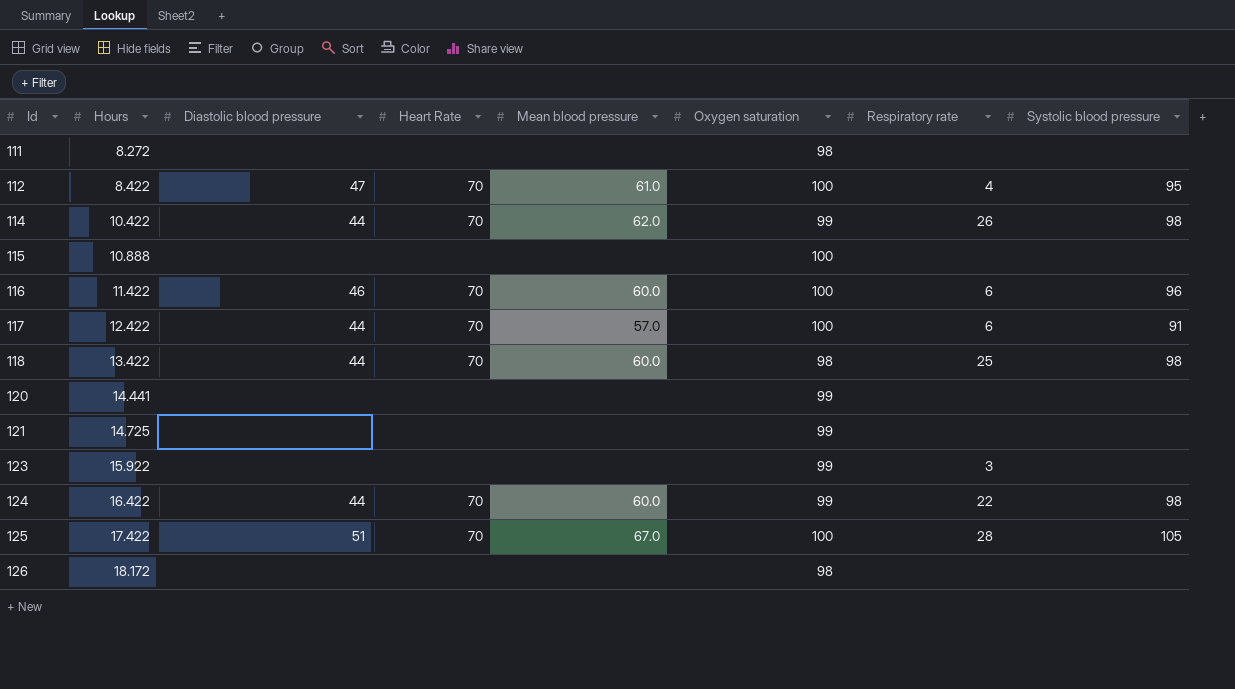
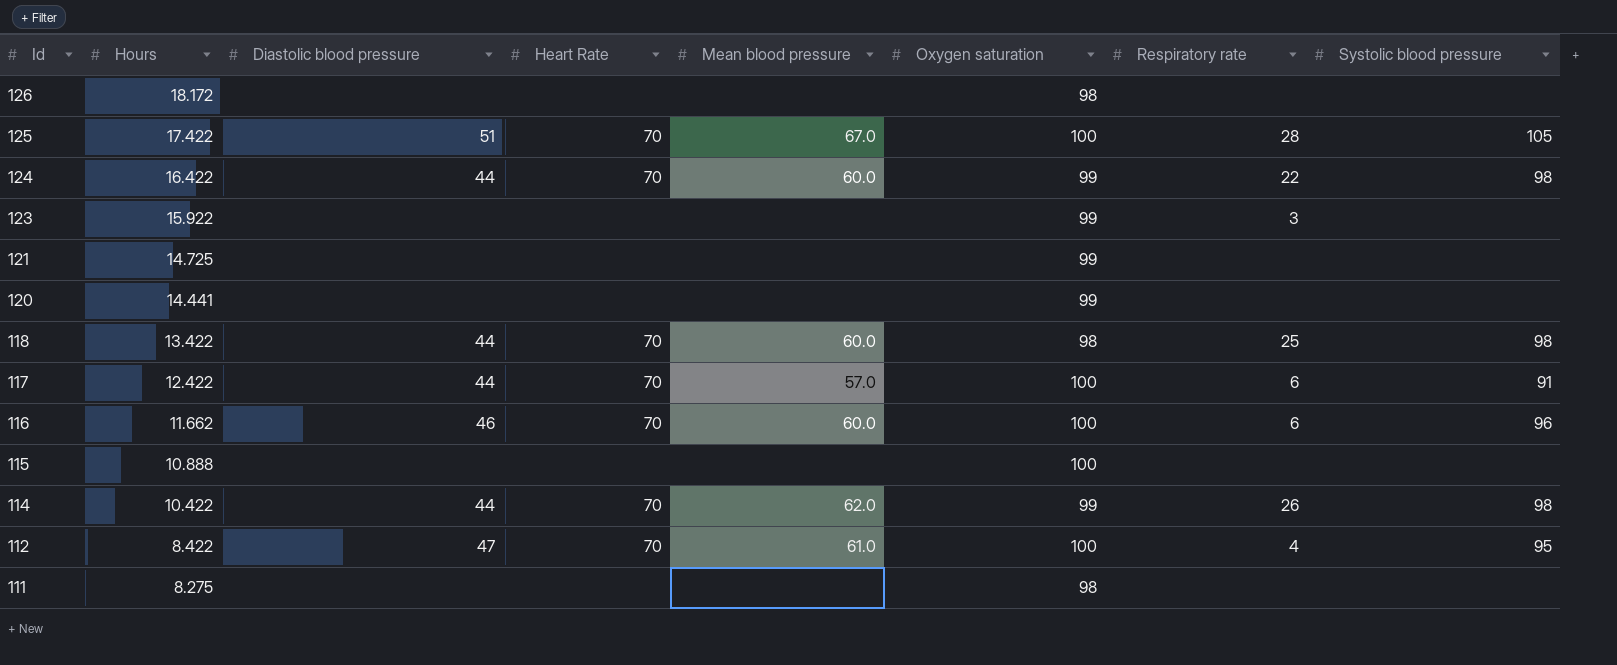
row order: Id ascending -> Id descending
116 | Hours: 11.422 -> 11.662
111 | Hours: 8.272 -> 8.275

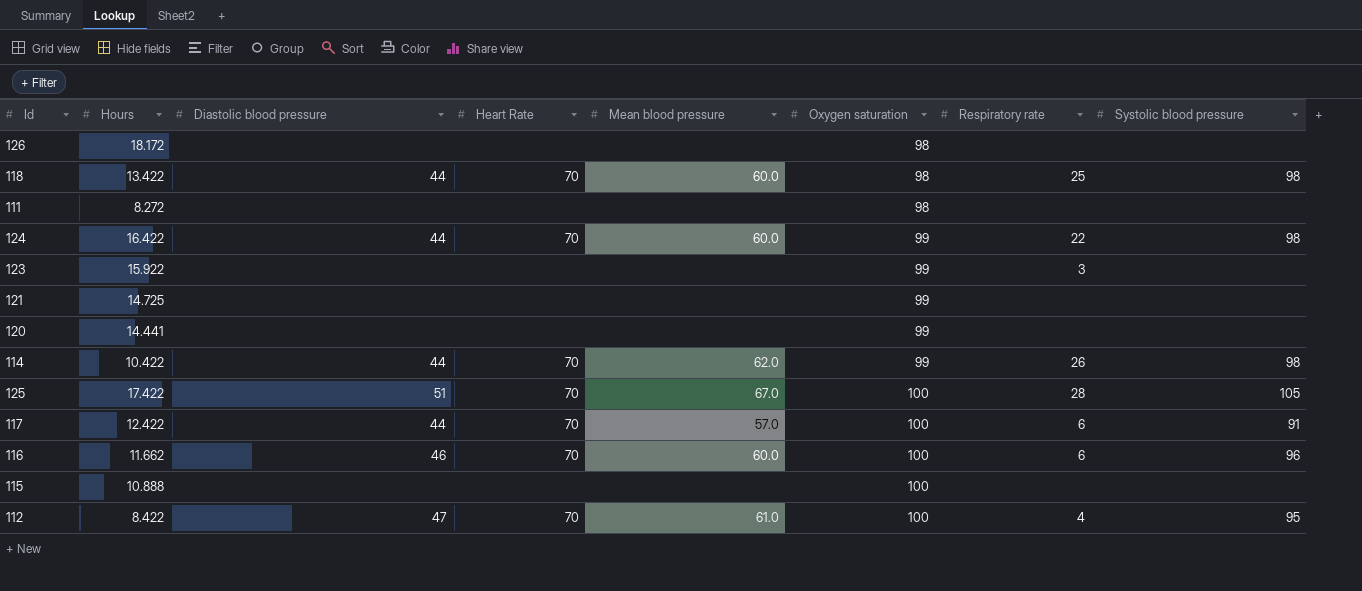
row order: Id descending -> Oxygen saturation ascending
111 | Hours: 8.275 -> 8.272

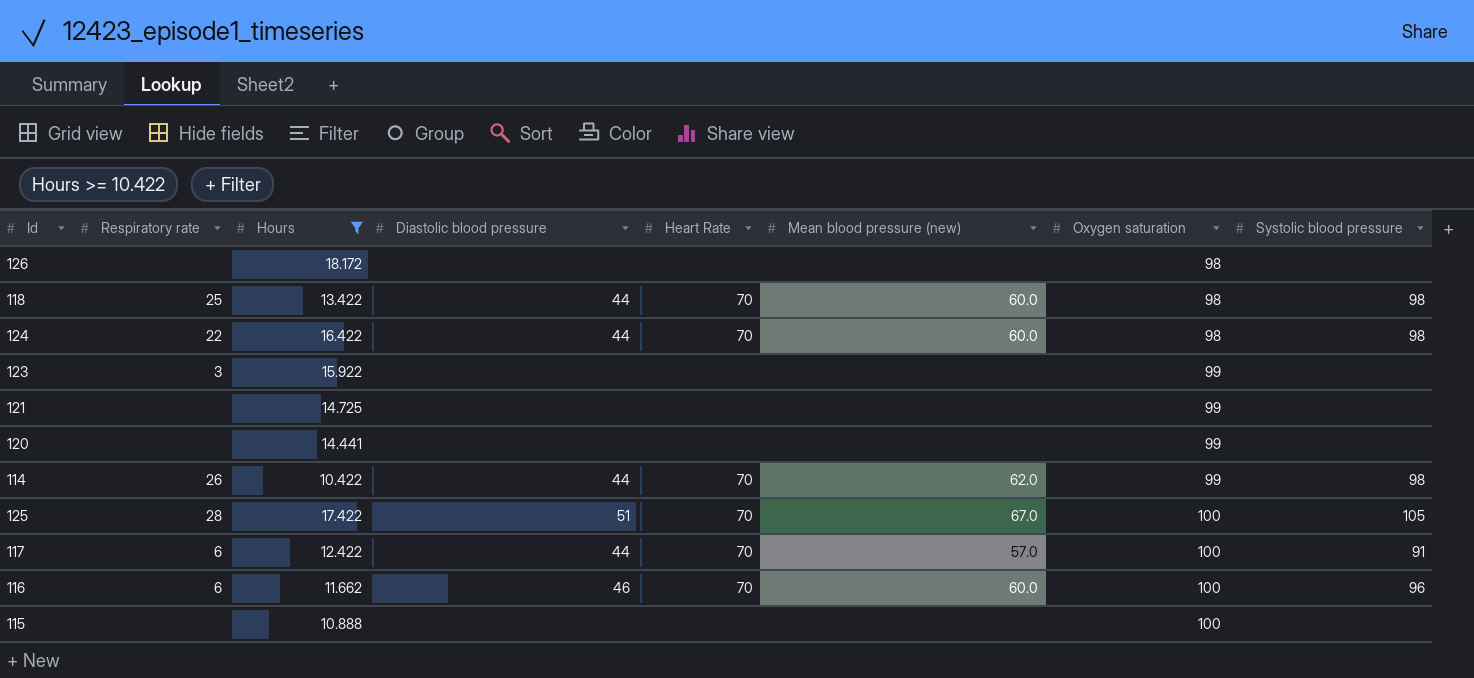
filter: none -> Hours >= 10.422
column Respiratory rate | position: 7 -> 2
column name: Mean blood pressure -> Mean blood pressure (new)
124 | Oxygen saturation: 99 -> 98

